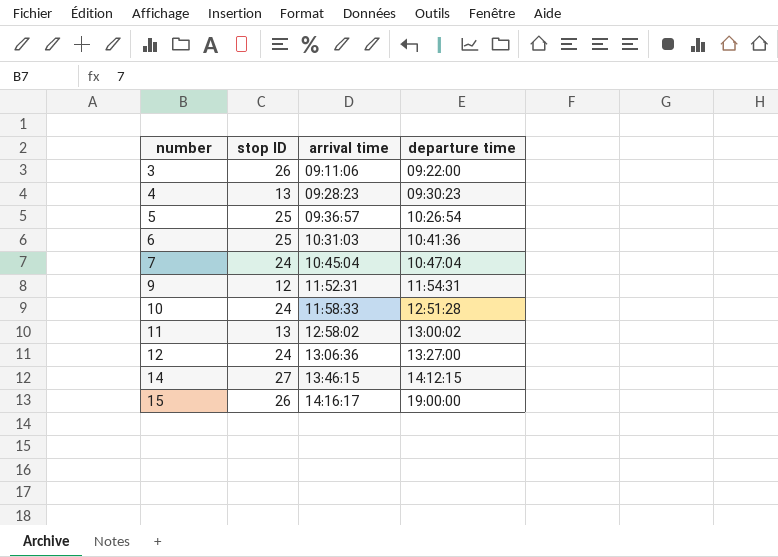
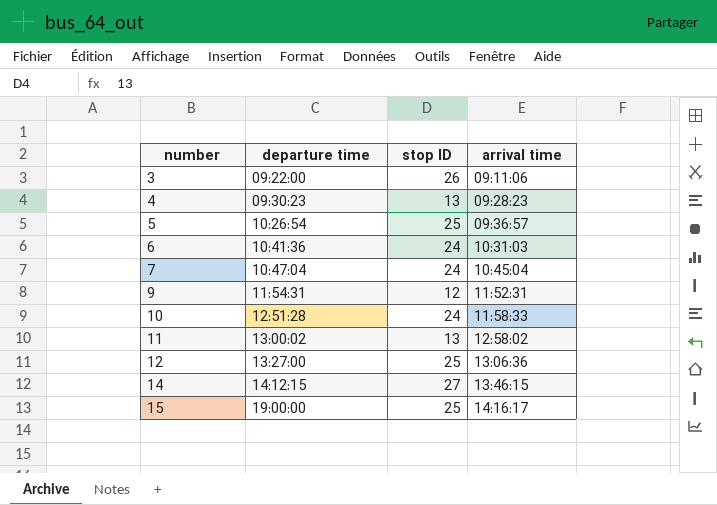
column departure time | position: 4 -> 2
6 | stop ID: 25 -> 24
12 | stop ID: 24 -> 25
15 | stop ID: 26 -> 25

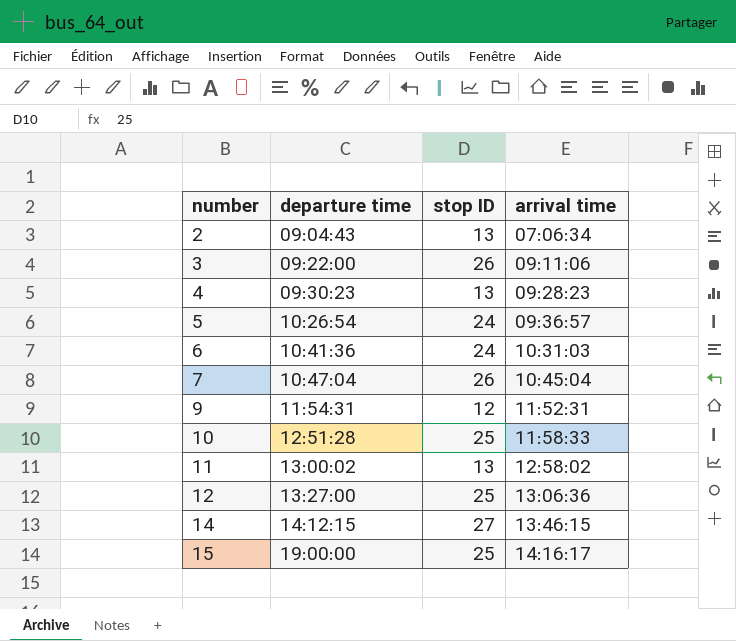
row 2: none -> 09:04:43 | 13 | 07:06:34
5 | stop ID: 25 -> 24
7 | stop ID: 24 -> 26
10 | stop ID: 24 -> 25

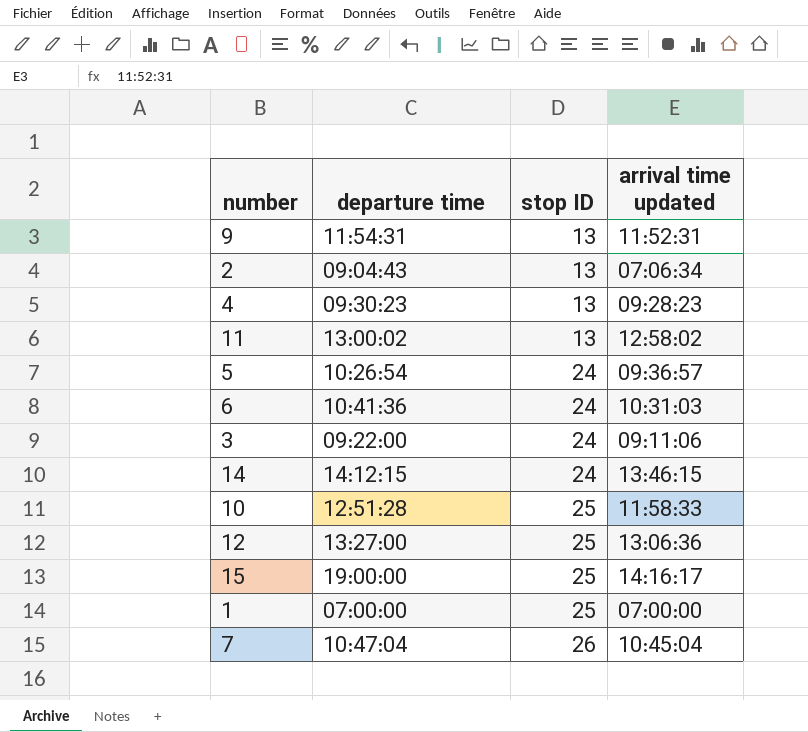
row order: number ascending -> stop ID ascending
column name: arrival time -> arrival time updated
9 | stop ID: 12 -> 13
3 | stop ID: 26 -> 24
14 | stop ID: 27 -> 24
row 1: none -> 07:00:00 | 25 | 07:00:00

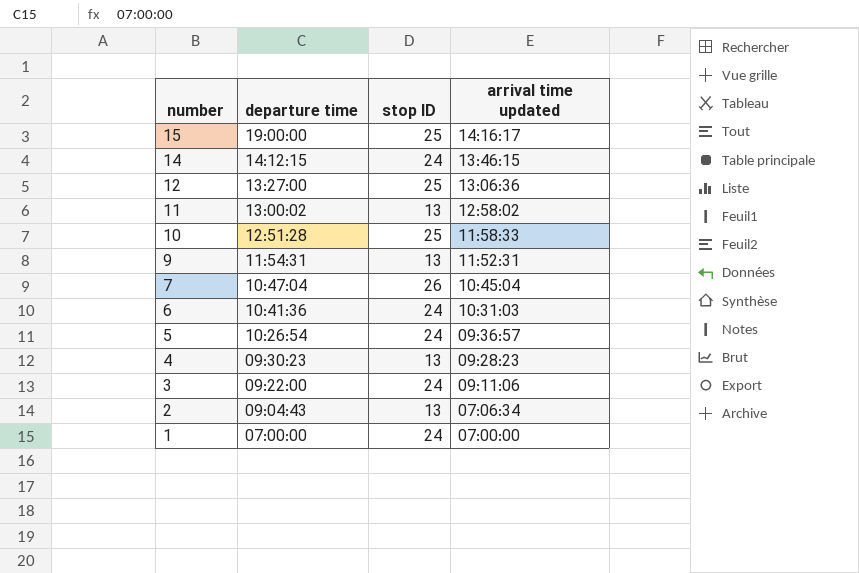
row order: stop ID ascending -> number descending
1 | stop ID: 25 -> 24

